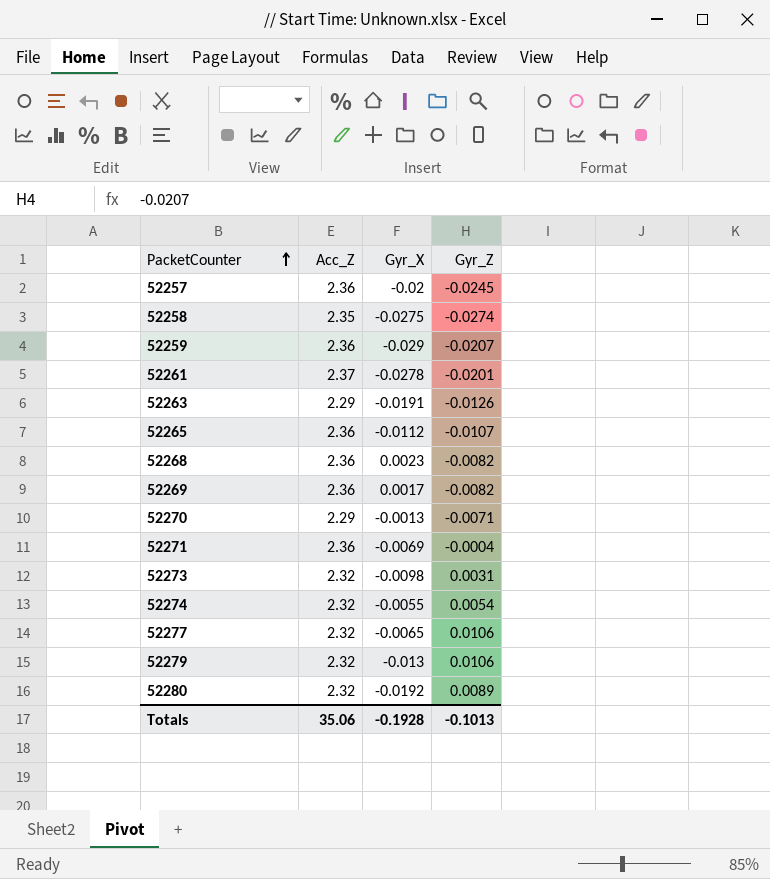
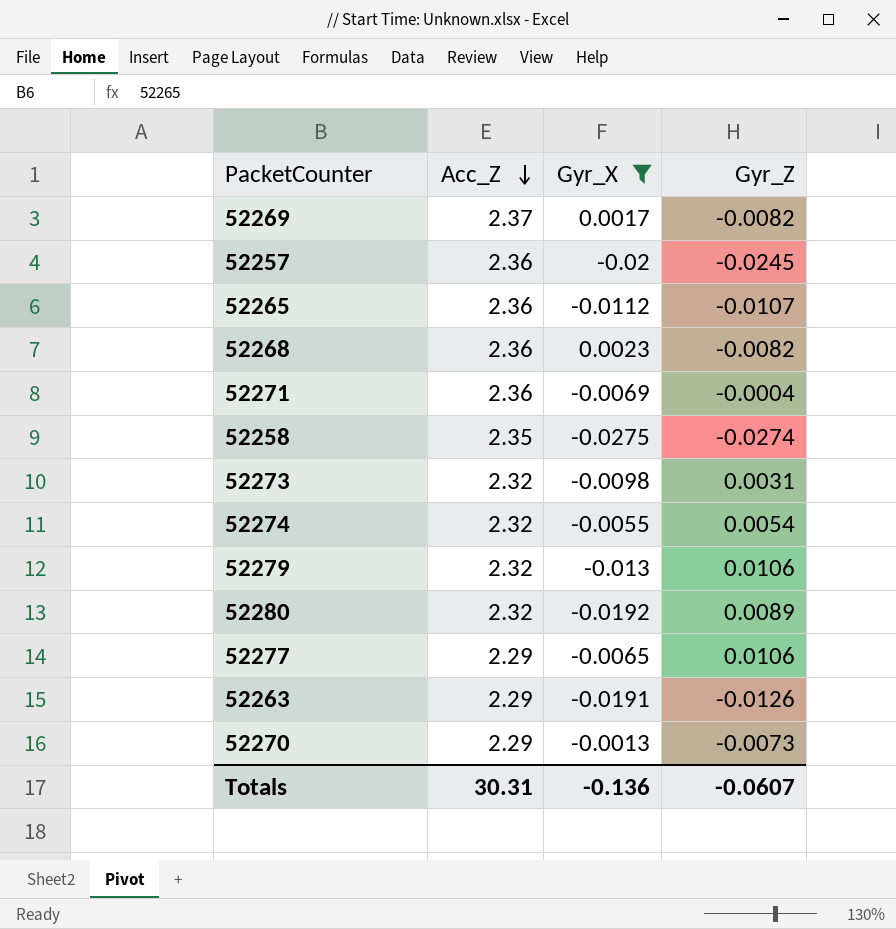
filter: none -> Gyr_X >= -0.0275
row order: PacketCounter ascending -> Acc_Z descending
52269 | Acc_Z: 2.36 -> 2.37
52277 | Acc_Z: 2.32 -> 2.29
52270 | Gyr_Z: -0.0071 -> -0.0073
Totals | Acc_Z: 35.06 -> 30.31
Totals | Gyr_X: -0.1928 -> -0.136
Totals | Gyr_Z: -0.1013 -> -0.0607

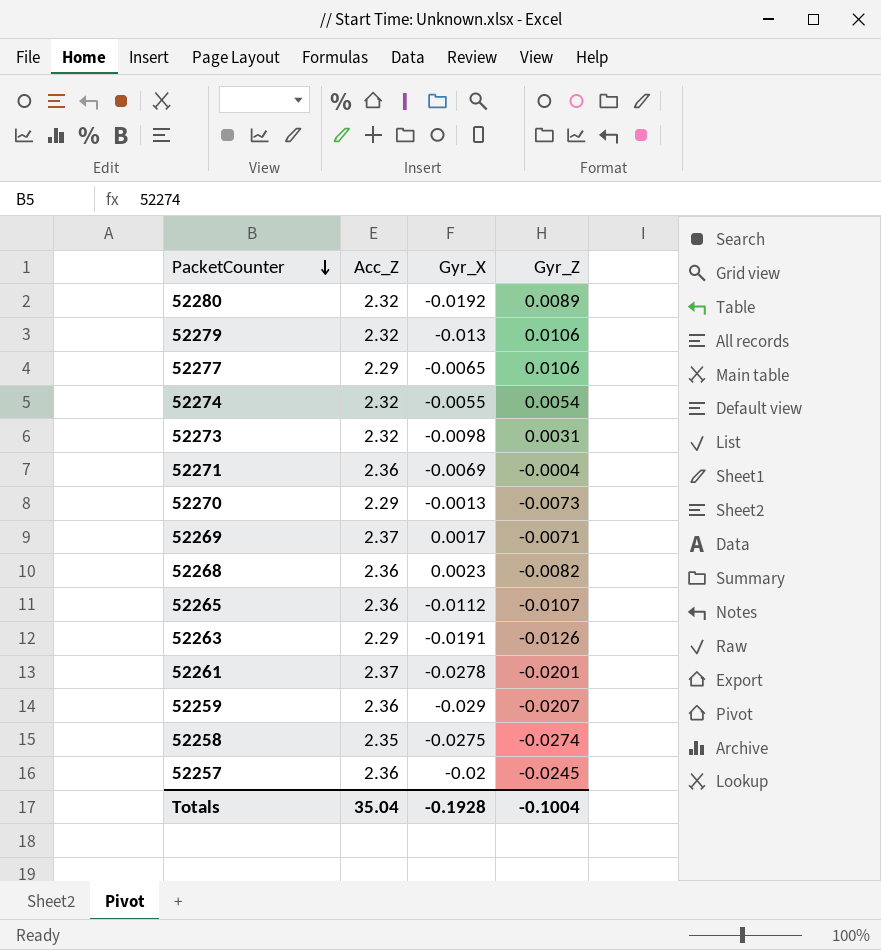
filter: Gyr_X >= -0.0275 -> none
row order: Acc_Z descending -> PacketCounter descending
52269 | Gyr_Z: -0.0082 -> -0.0071
Totals | Acc_Z: 30.31 -> 35.04
Totals | Gyr_X: -0.136 -> -0.1928
Totals | Gyr_Z: -0.0607 -> -0.1004

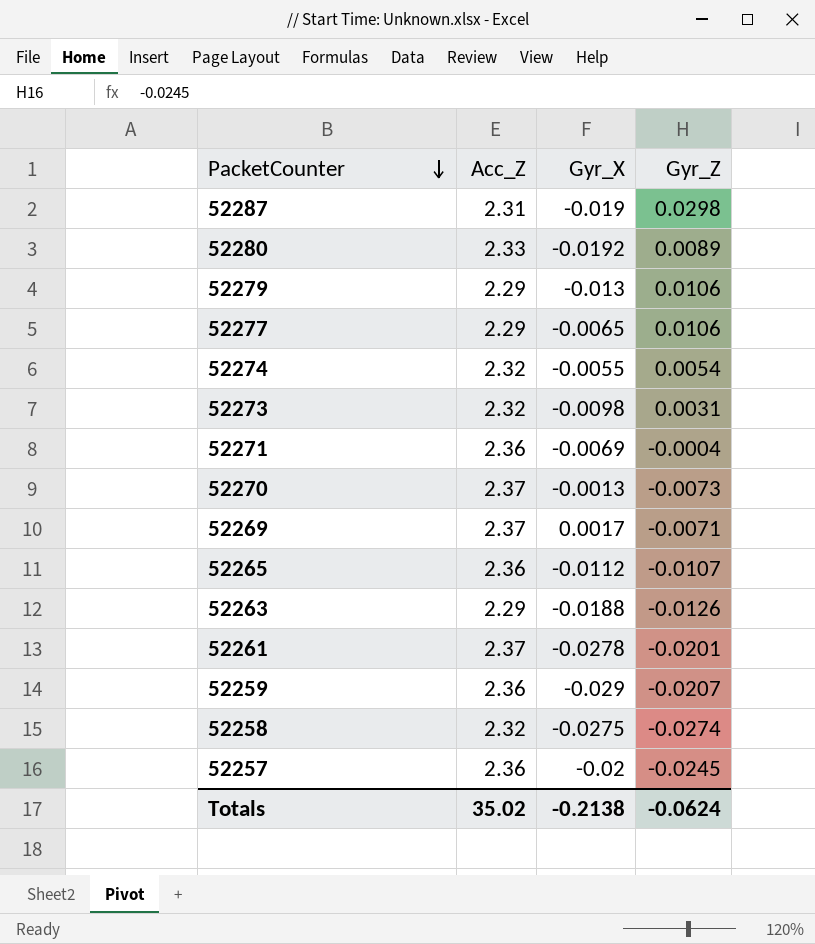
row 52268: 2.36 | 0.0023 | -0.0082 -> none
row 52287: none -> 2.31 | -0.019 | 0.0298
52280 | Acc_Z: 2.32 -> 2.33
52279 | Acc_Z: 2.32 -> 2.29
52270 | Acc_Z: 2.29 -> 2.37
52263 | Gyr_X: -0.0191 -> -0.0188
52258 | Acc_Z: 2.35 -> 2.32
Totals | Acc_Z: 35.04 -> 35.02
Totals | Gyr_X: -0.1928 -> -0.2138
Totals | Gyr_Z: -0.1004 -> -0.0624

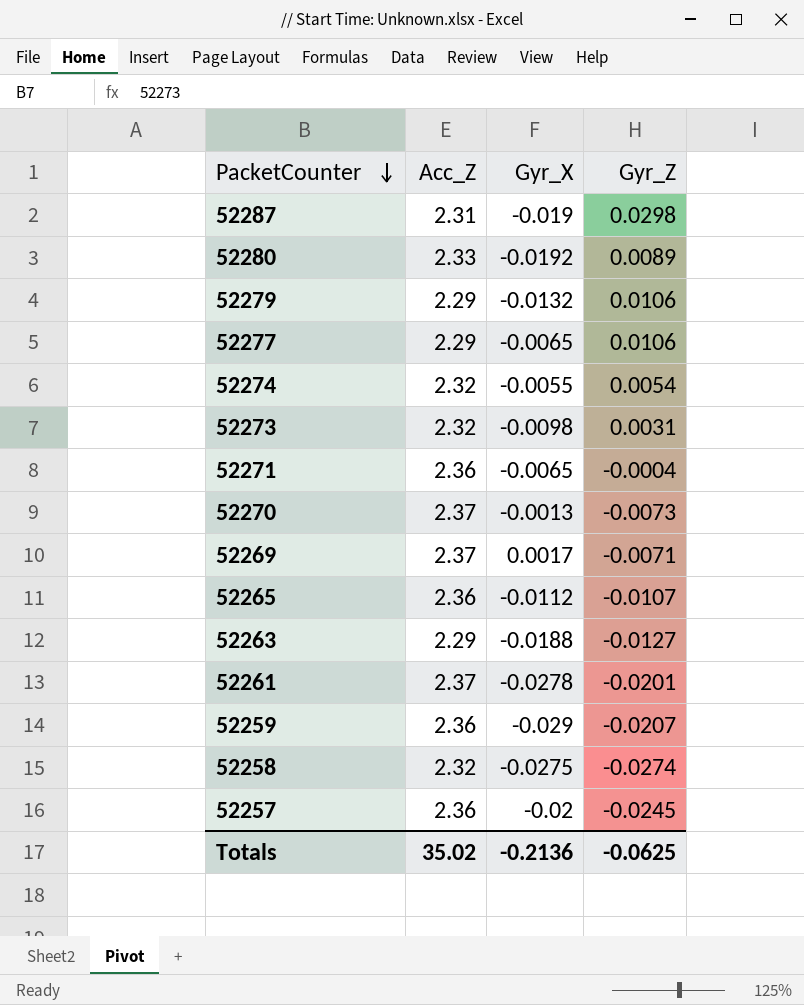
52279 | Gyr_X: -0.013 -> -0.0132
52271 | Gyr_X: -0.0069 -> -0.0065
52263 | Gyr_Z: -0.0126 -> -0.0127
Totals | Gyr_X: -0.2138 -> -0.2136
Totals | Gyr_Z: -0.0624 -> -0.0625

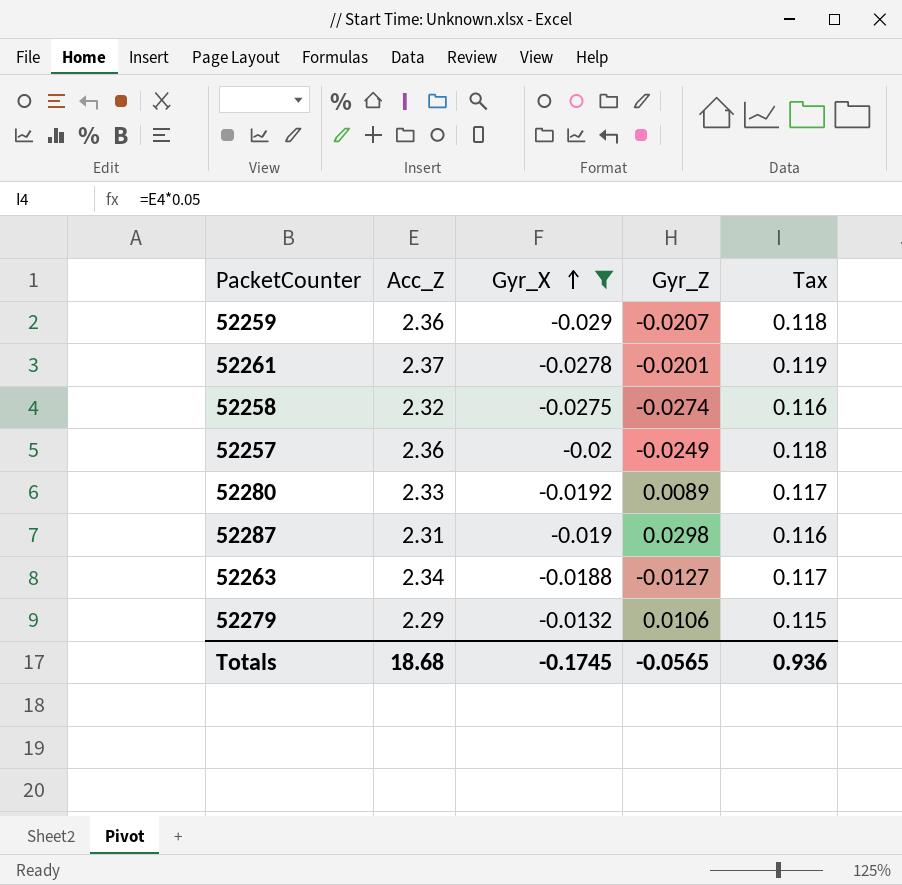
filter: none -> Gyr_X <= -0.0132
row order: PacketCounter descending -> Gyr_X ascending
column Tax | formula: none -> [Acc_Z] * 0.05
52257 | Gyr_Z: -0.0245 -> -0.0249
52263 | Acc_Z: 2.29 -> 2.34
Totals | Acc_Z: 35.02 -> 18.68
Totals | Gyr_X: -0.2136 -> -0.1745
Totals | Gyr_Z: -0.0625 -> -0.0565

